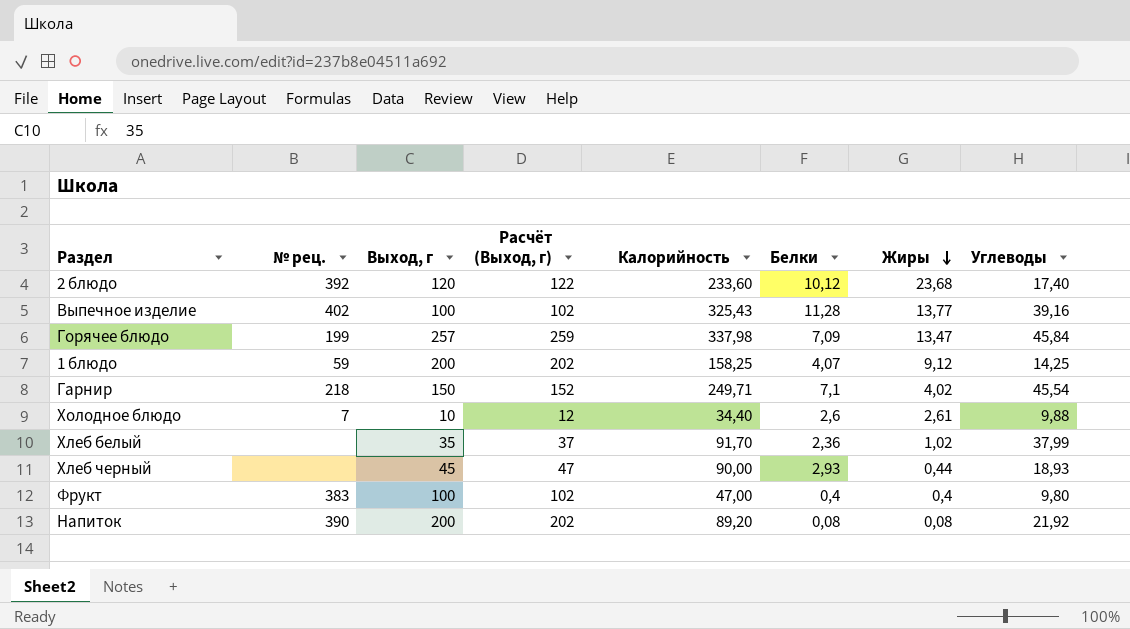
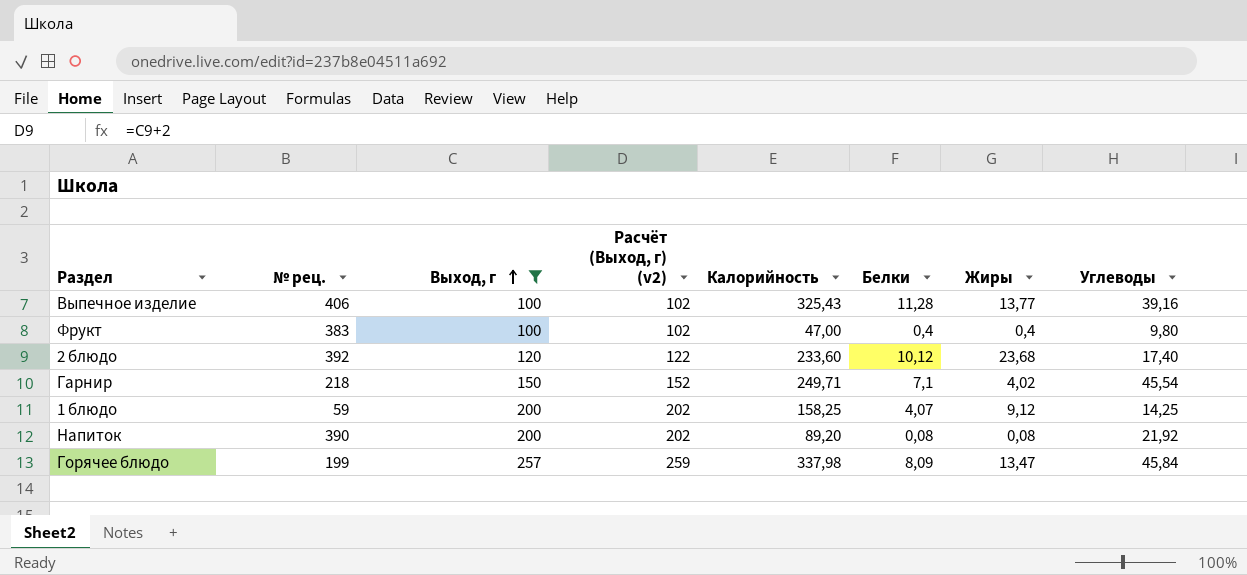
filter: none -> Выход, г >= 100
row order: Жиры descending -> Выход, г ascending
column name: Расчёт (Выход, г) -> Расчёт (Выход, г) (v2)
Выпечное изделие | № рец.: 402 -> 406
Горячее блюдо | Белки: 7,09 -> 8,09

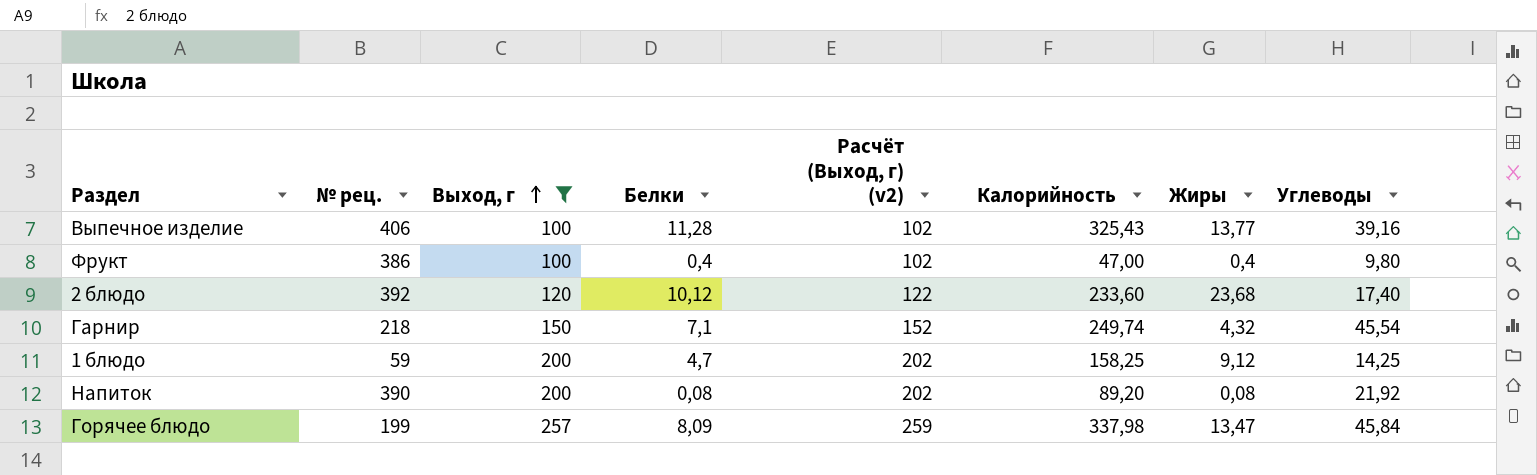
column Белки | position: 6 -> 4
Фрукт | № рец.: 383 -> 386
Гарнир | Калорийность: 249,71 -> 249,74
Гарнир | Жиры: 4,02 -> 4,32
1 блюдо | Белки: 4,07 -> 4,7

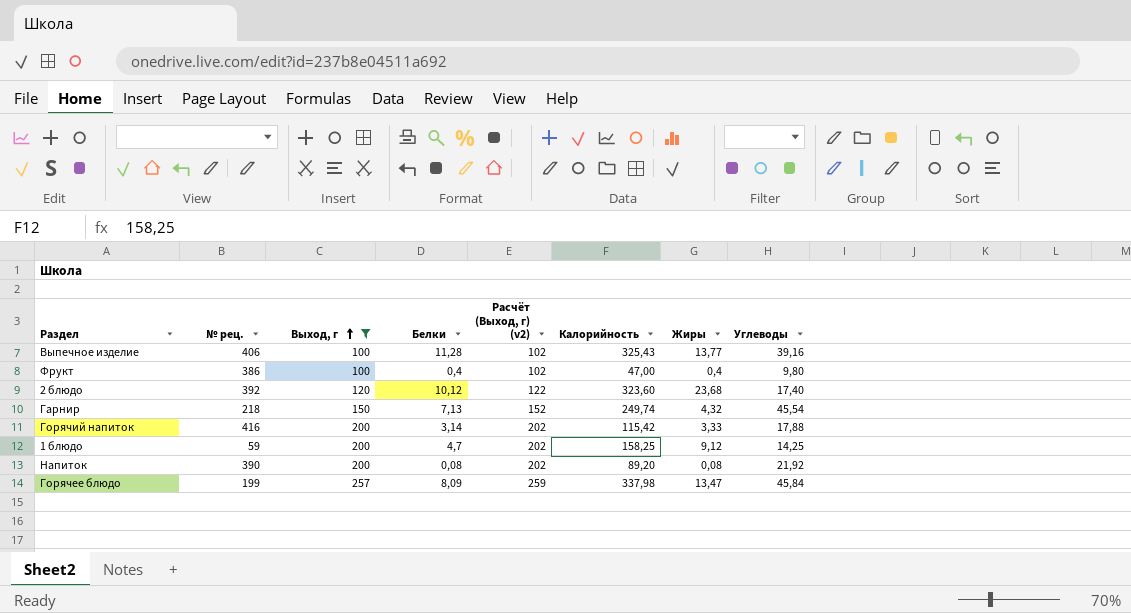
2 блюдо | Калорийность: 233,60 -> 323,60
Гарнир | Белки: 7,1 -> 7,13
row Горячий напиток: none -> 416 | 200 | 3,14 | 202 | 115,42 | 3,33 | 17,88

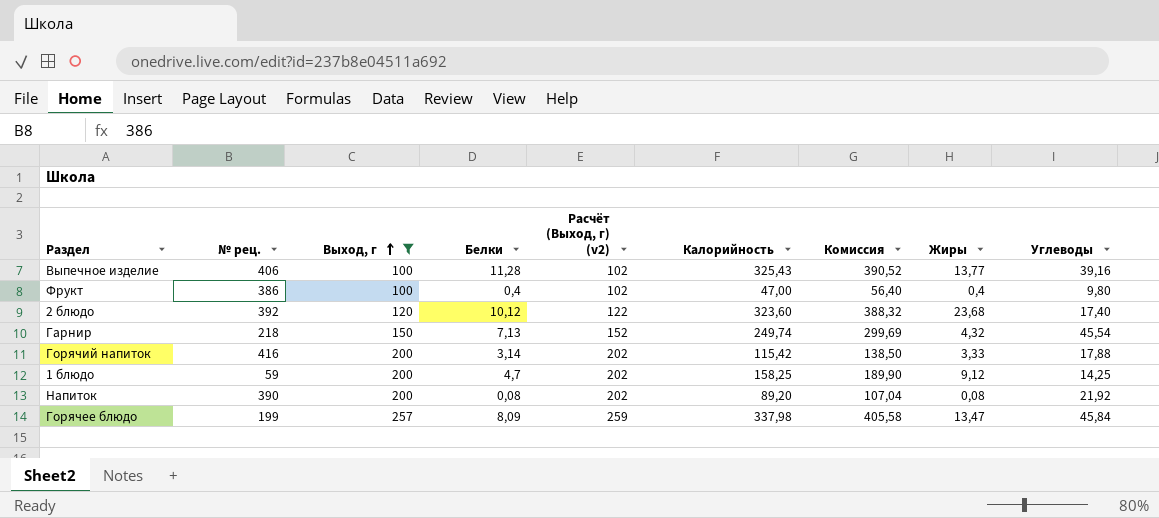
column Комиссия | formula: none -> [Калорийность] * 1,2

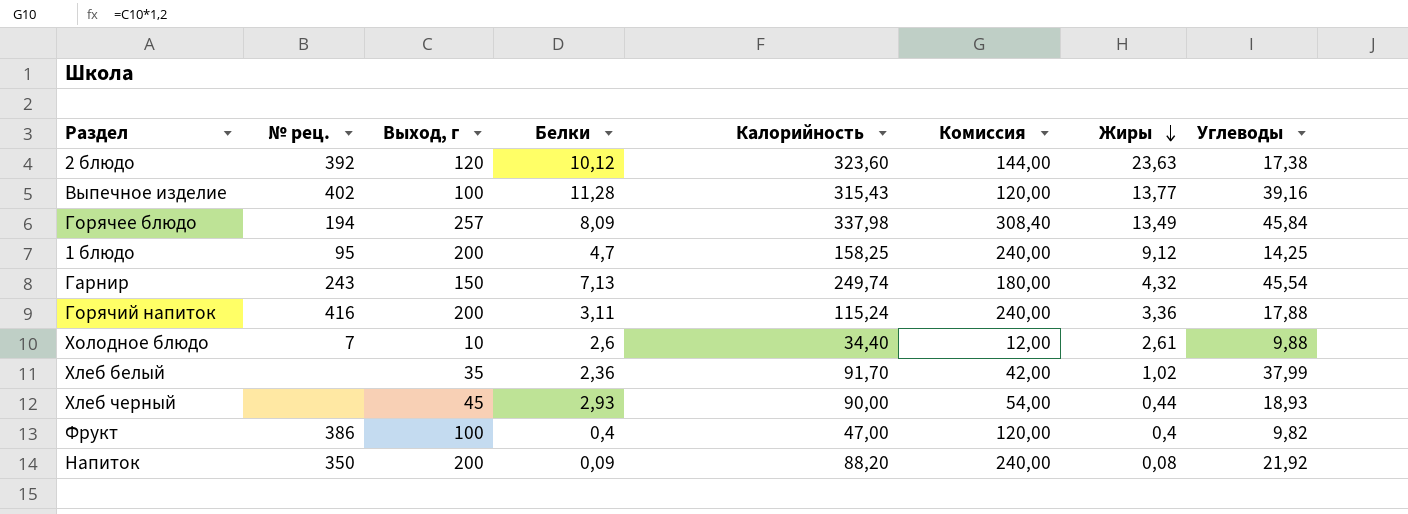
filter: Выход, г >= 100 -> none
row order: Выход, г ascending -> Жиры descending
column Расчёт (Выход, г) (v2) | formula: [Выход, г] + 2 -> none
column Комиссия | formula: [Калорийность] * 1,2 -> [Выход, г] * 1,2
2 блюдо | Жиры: 23,68 -> 23,63
2 блюдо | Углеводы: 17,40 -> 17,38
Выпечное изделие | № рец.: 406 -> 402
Выпечное изделие | Калорийность: 325,43 -> 315,43
Горячее блюдо | № рец.: 199 -> 194
Горячее блюдо | Жиры: 13,47 -> 13,49
1 блюдо | № рец.: 59 -> 95
Гарнир | № рец.: 218 -> 243
Горячий напиток | Белки: 3,14 -> 3,11
Горячий напиток | Калорийность: 115,42 -> 115,24
Горячий напиток | Жиры: 3,33 -> 3,36
Фрукт | Углеводы: 9,80 -> 9,82
Напиток | № рец.: 390 -> 350
Напиток | Белки: 0,08 -> 0,09
Напиток | Калорийность: 89,20 -> 88,20

